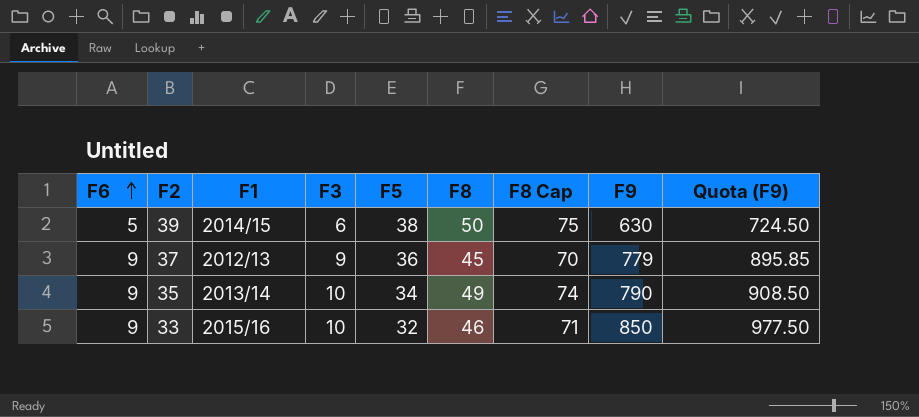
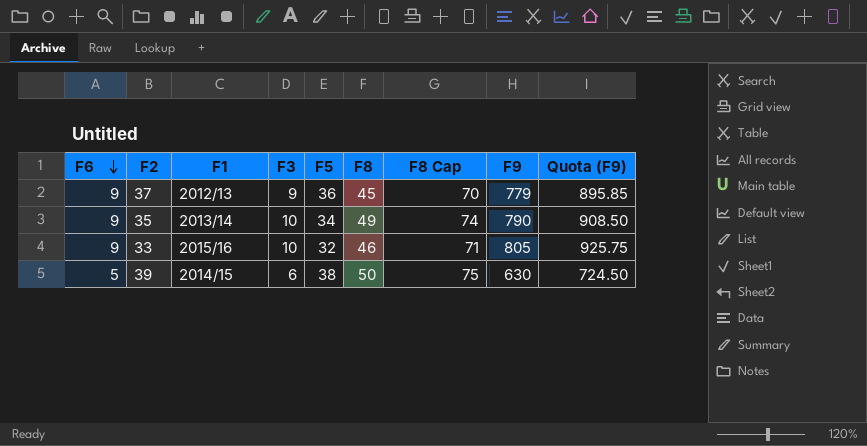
row order: F6 ascending -> F6 descending
33 | F9: 850 -> 805
33 | Quota (F9): 977.50 -> 925.75

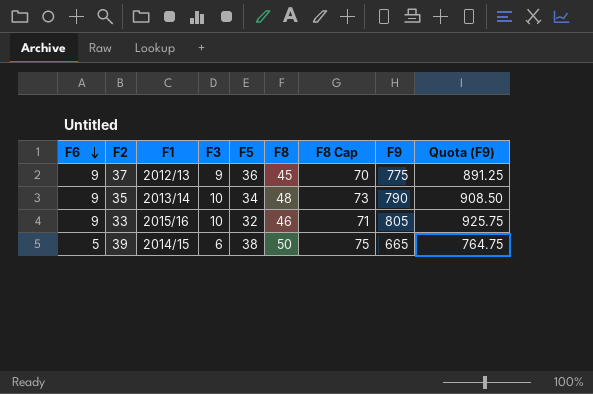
37 | F9: 779 -> 775
37 | Quota (F9): 895.85 -> 891.25
35 | F8: 49 -> 48
35 | F8 Cap: 74 -> 73
39 | F9: 630 -> 665
39 | Quota (F9): 724.50 -> 764.75

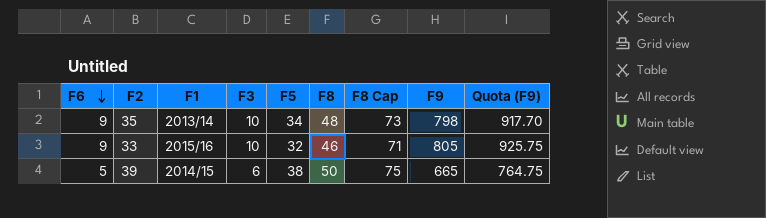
row 37: 9 | 2012/13 | 9 | 36 | 45 | 70 | 775 | 891.25 -> none
35 | F9: 790 -> 798
35 | Quota (F9): 908.50 -> 917.70

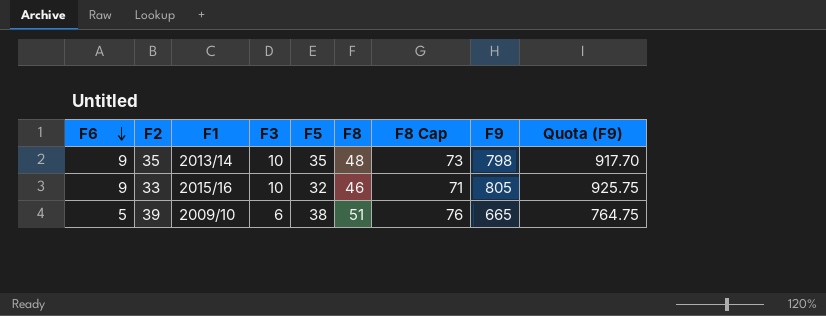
35 | F5: 34 -> 35
39 | F1: 2014/15 -> 2009/10
39 | F8: 50 -> 51
39 | F8 Cap: 75 -> 76

